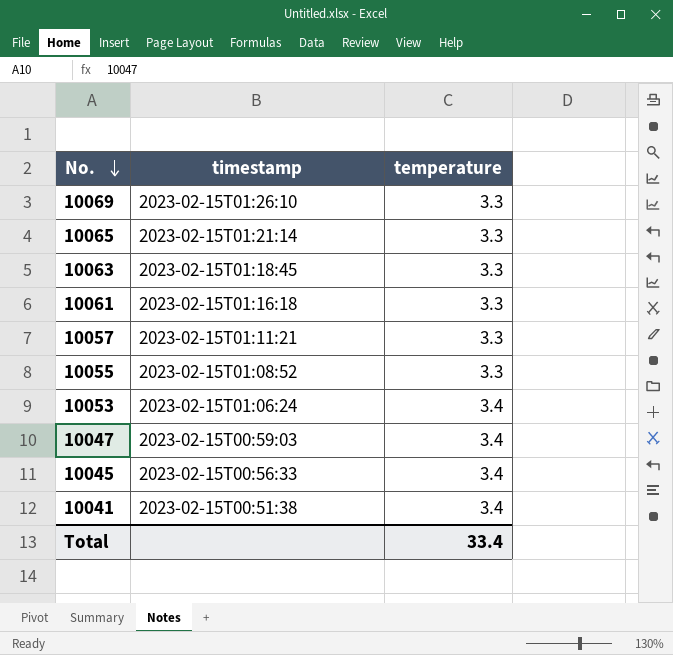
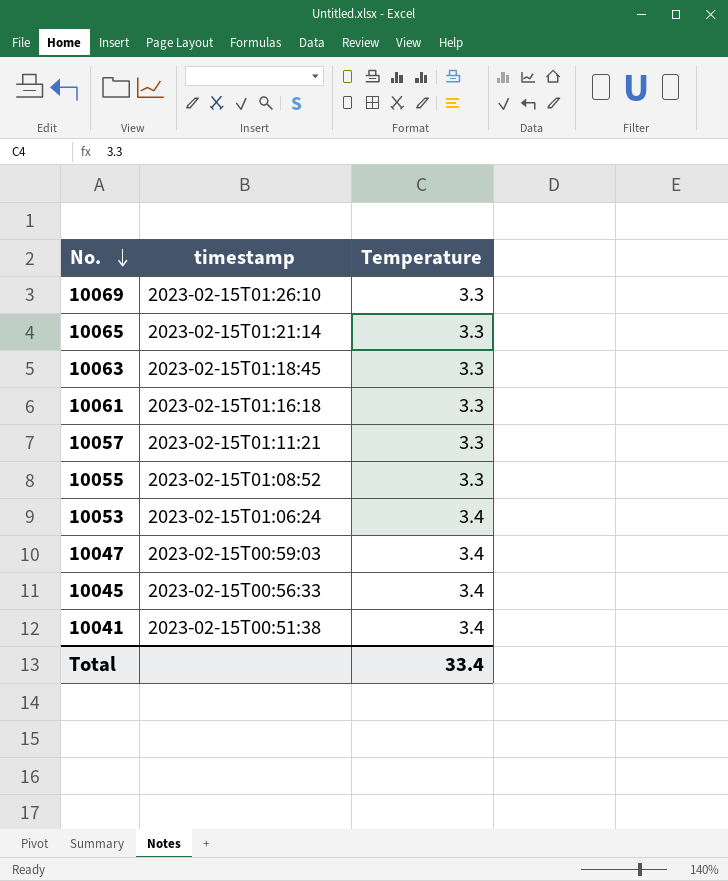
column name: temperature -> Temperature

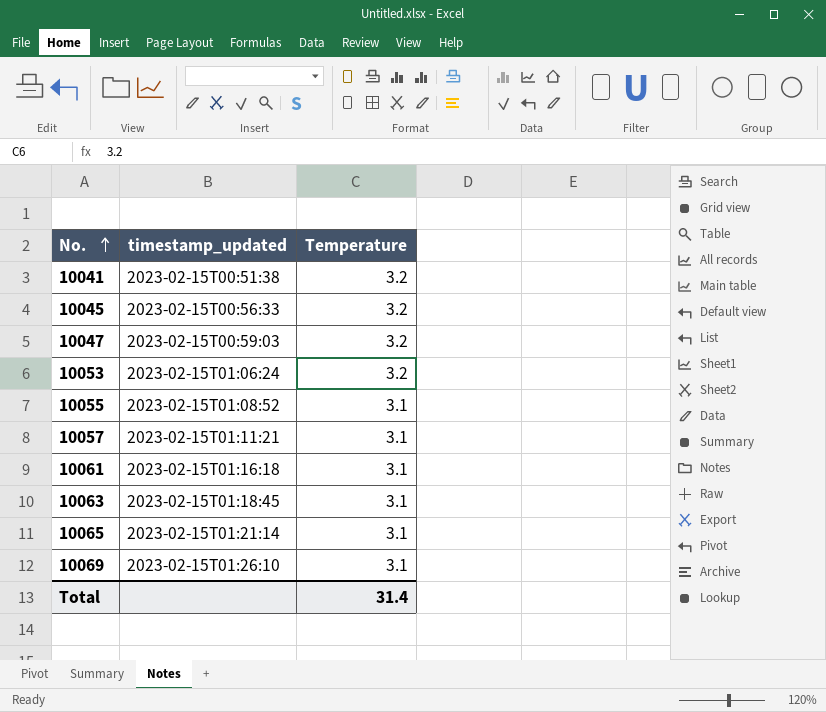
row order: No. descending -> No. ascending
column name: timestamp -> timestamp_updated
10041 | Temperature: 3.4 -> 3.2
10045 | Temperature: 3.4 -> 3.2
10047 | Temperature: 3.4 -> 3.2
10053 | Temperature: 3.4 -> 3.2
10055 | Temperature: 3.3 -> 3.1
10057 | Temperature: 3.3 -> 3.1
10061 | Temperature: 3.3 -> 3.1
10063 | Temperature: 3.3 -> 3.1
10065 | Temperature: 3.3 -> 3.1
10069 | Temperature: 3.3 -> 3.1
Total | Temperature: 33.4 -> 31.4

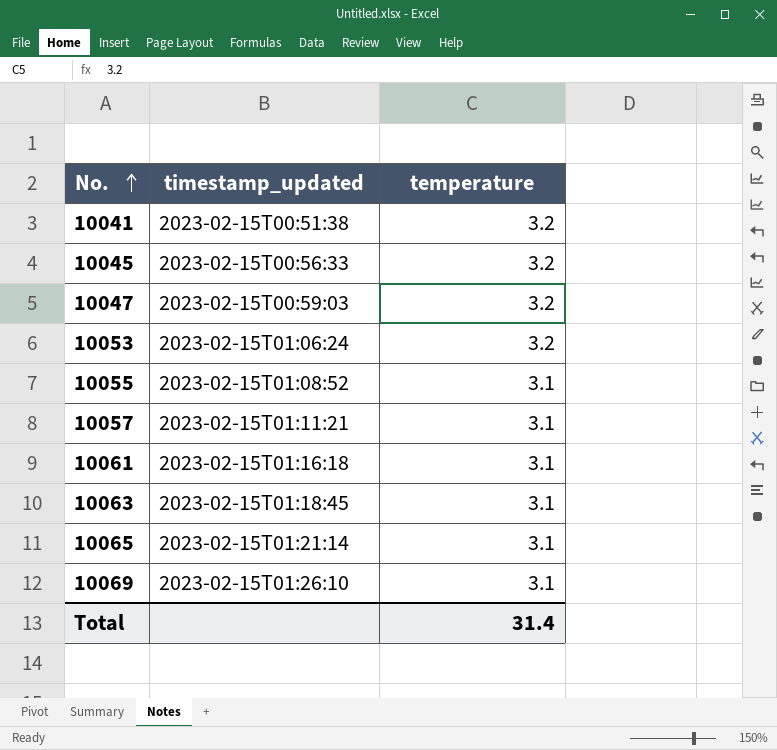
column name: Temperature -> temperature

